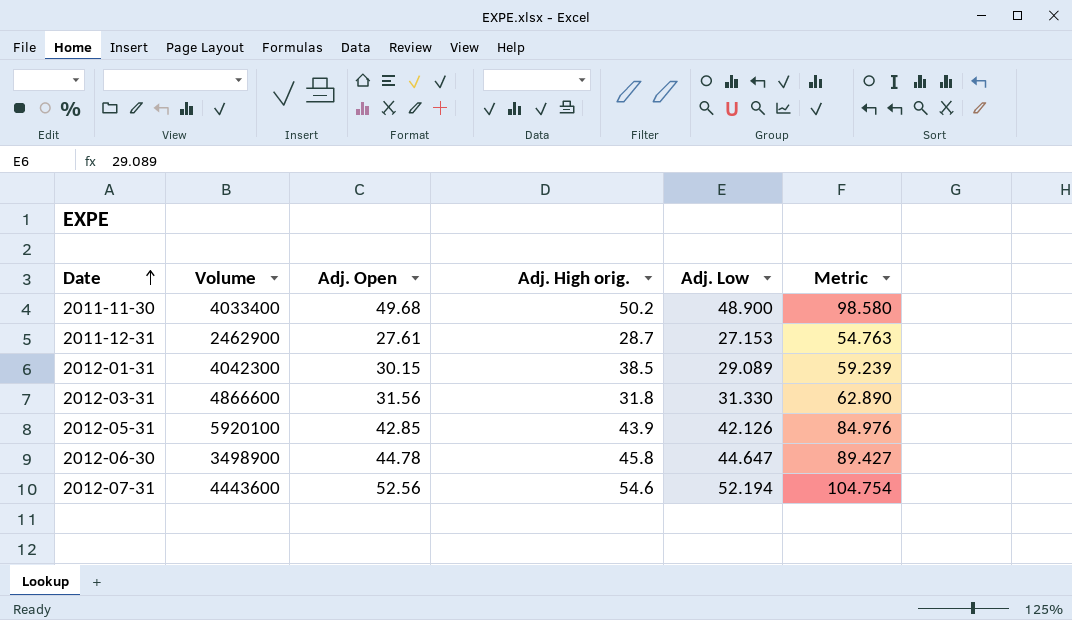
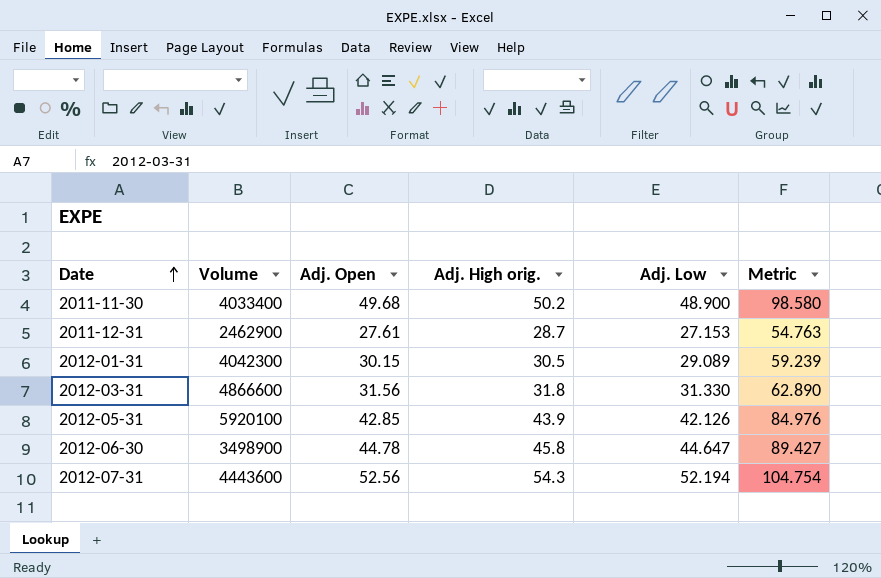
2012-01-31 | Adj. High orig.: 38.5 -> 30.5
2012-07-31 | Adj. High orig.: 54.6 -> 54.3

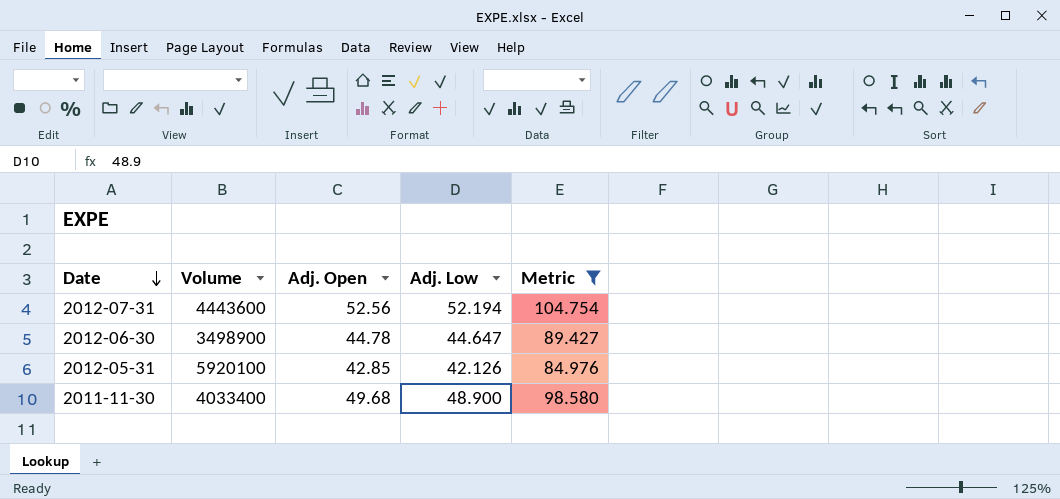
filter: none -> Metric >= 84.976
row order: Date ascending -> Date descending
column Adj. High orig. | position: 4 -> none

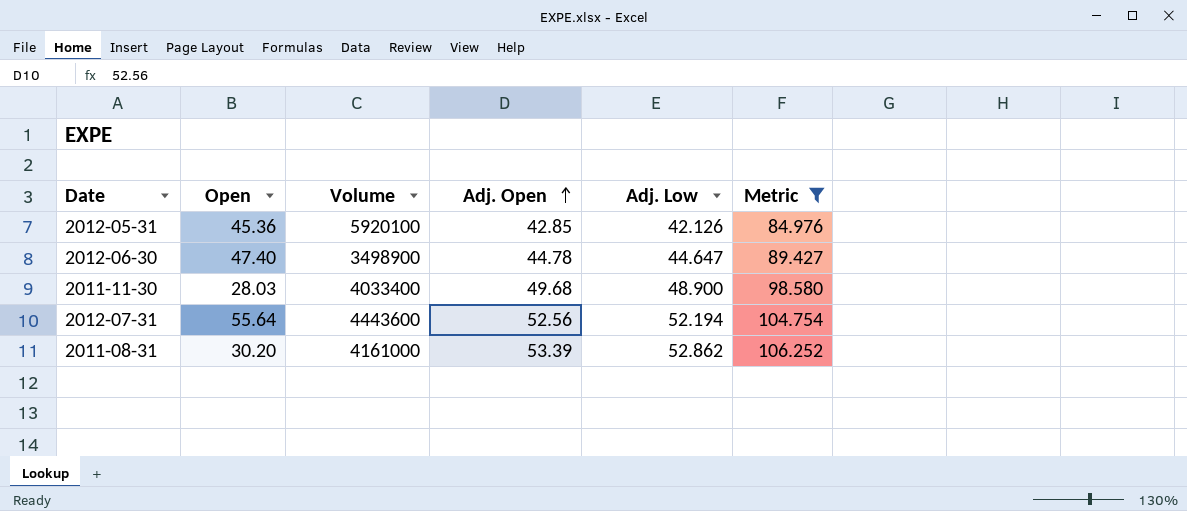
row order: Date descending -> Adj. Open ascending
column Open | position: none -> 2
row 2011-08-31: none -> 30.20 | 4161000 | 53.39 | 52.862 | 106.252

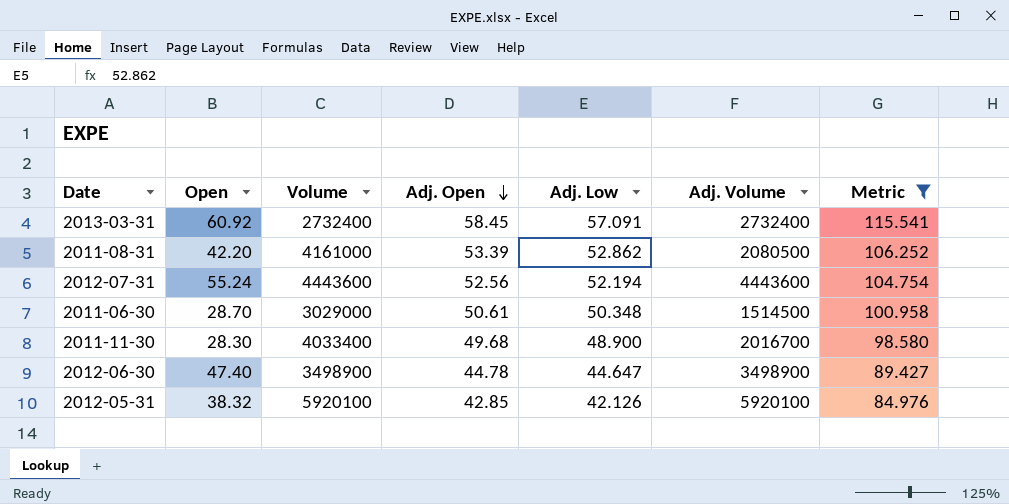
row order: Adj. Open ascending -> Adj. Open descending
column Adj. Volume | position: none -> 6
row 2013-03-31: none -> 60.92 | 2732400 | 58.45 | 57.091 | 2732400 | 115.541
2011-08-31 | Open: 30.20 -> 42.20
2012-07-31 | Open: 55.64 -> 55.24
row 2011-06-30: none -> 28.70 | 3029000 | 50.61 | 50.348 | 1514500 | 100.958
2011-11-30 | Open: 28.03 -> 28.30
2012-05-31 | Open: 45.36 -> 38.32

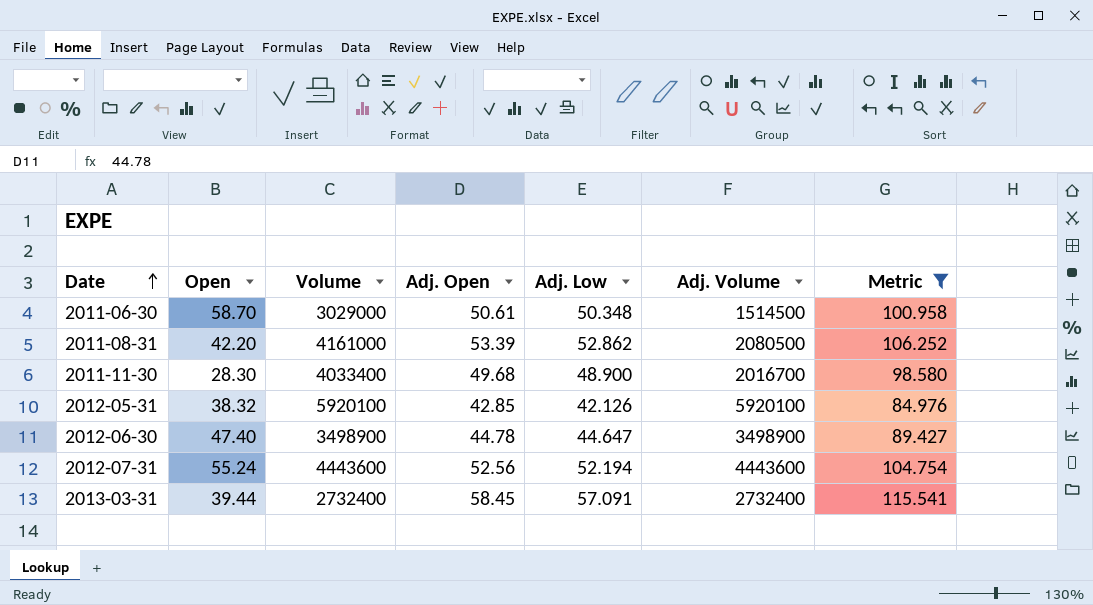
row order: Adj. Open descending -> Date ascending
2011-06-30 | Open: 28.70 -> 58.70
2013-03-31 | Open: 60.92 -> 39.44

